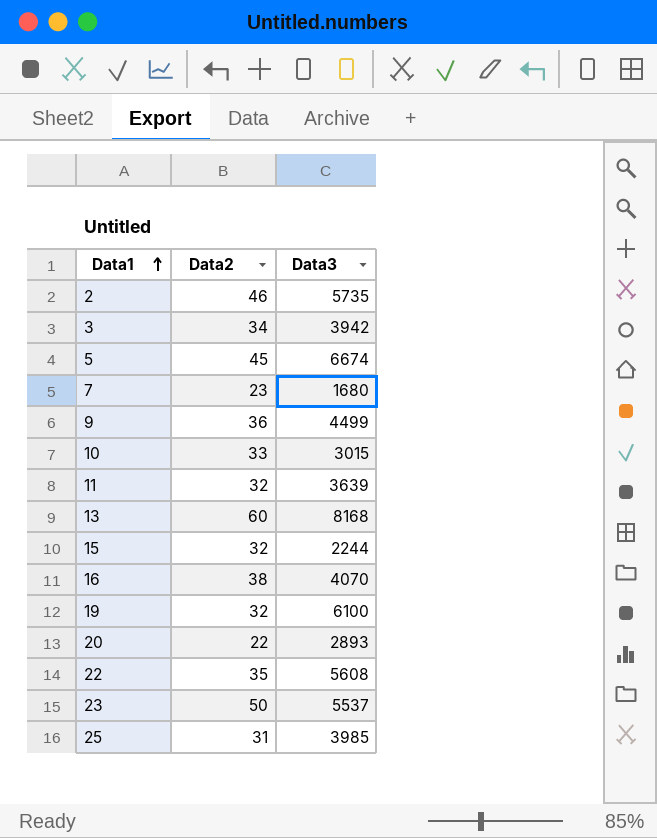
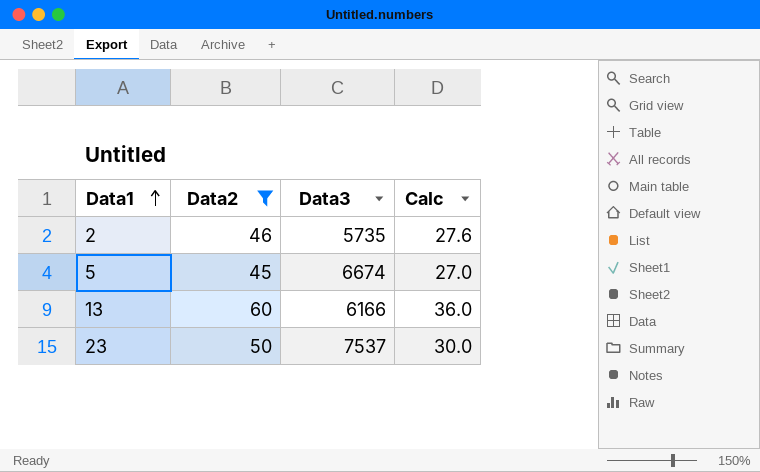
filter: none -> Data2 >= 45
column Calc | formula: none -> [Data2] * 0.6
13 | Data3: 8168 -> 6166
23 | Data3: 5537 -> 7537

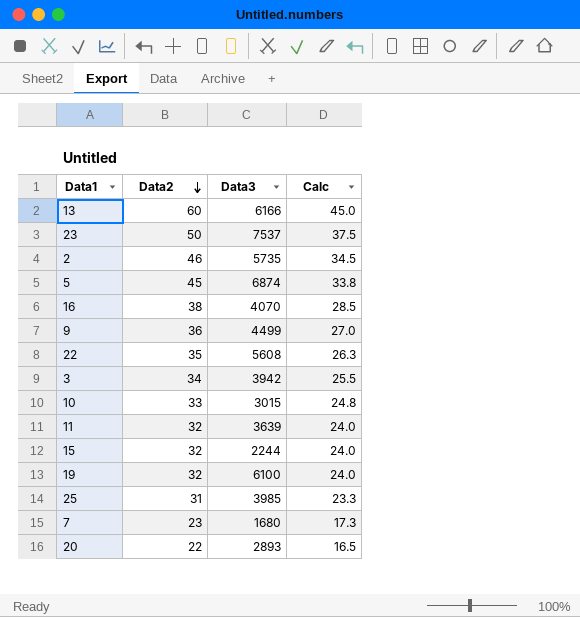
filter: Data2 >= 45 -> none
row order: Data1 ascending -> Data2 descending
column Calc | formula: [Data2] * 0.6 -> [Data2] * 0.75
5 | Data3: 6674 -> 6874

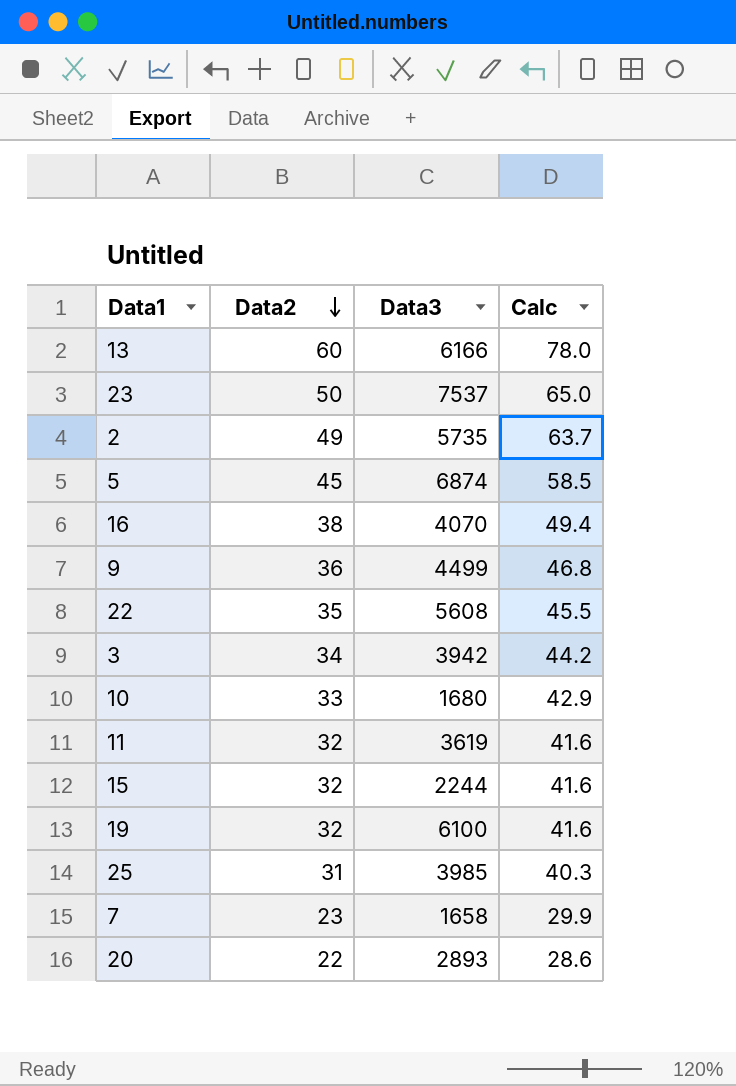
column Calc | formula: [Data2] * 0.75 -> [Data2] * 1.3
2 | Data2: 46 -> 49
10 | Data3: 3015 -> 1680
11 | Data3: 3639 -> 3619
7 | Data3: 1680 -> 1658

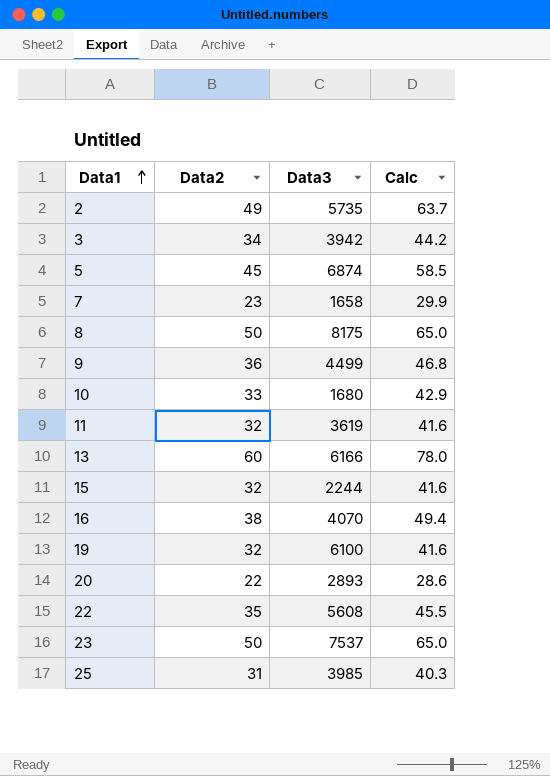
row order: Data2 descending -> Data1 ascending
row 8: none -> 50 | 8175 | 65.0

